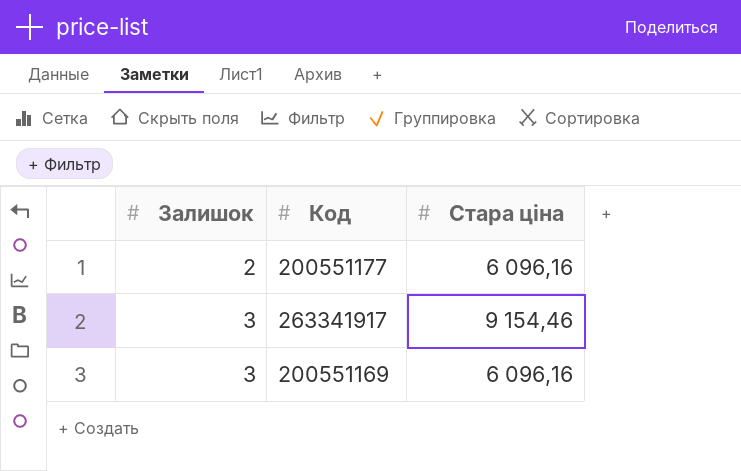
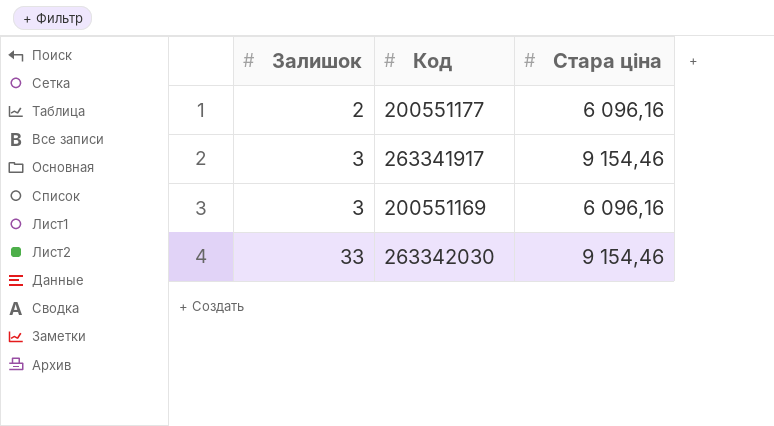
row 263342030: none -> 33 | 9 154,46

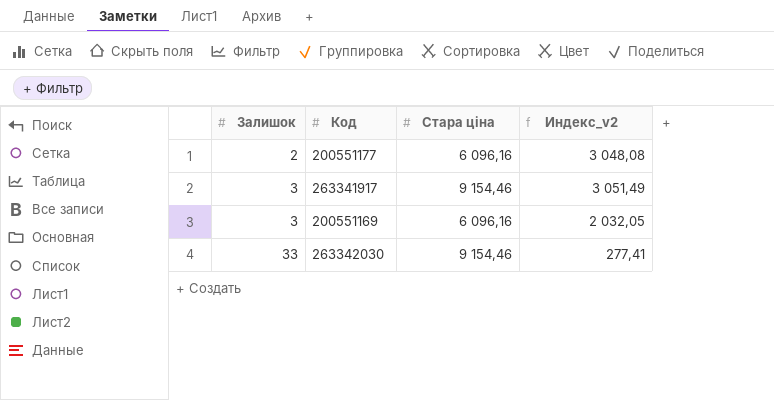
column Индекс_v2 | formula: none -> [Стара ціна] / [Залишок]

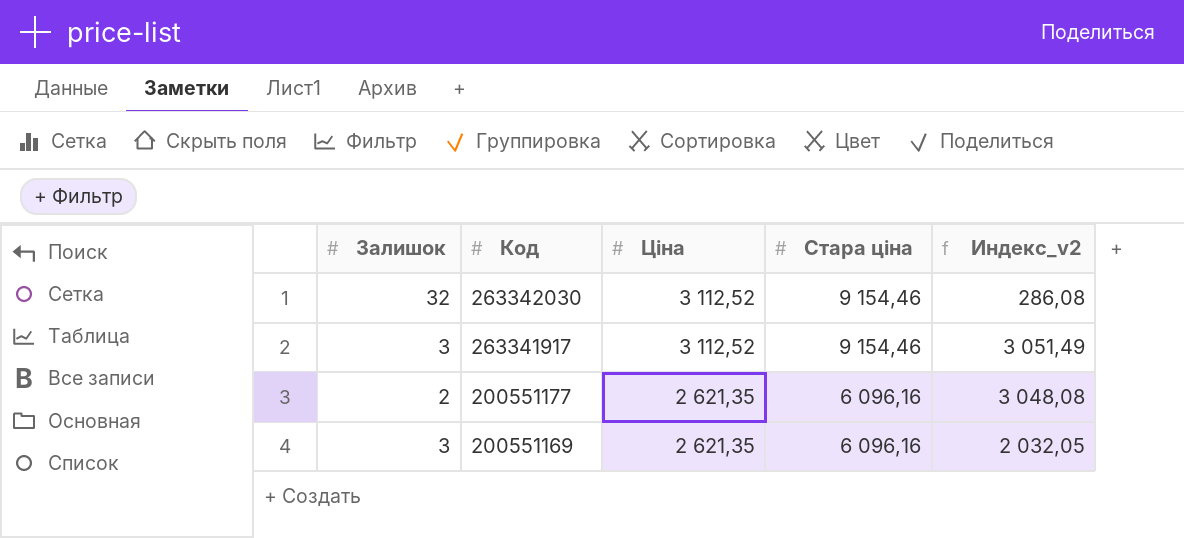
row order: Залишок ascending -> Код descending
column Ціна | position: none -> 3
263342030 | Залишок: 33 -> 32
263342030 | Индекс_v2: 277,41 -> 286,08

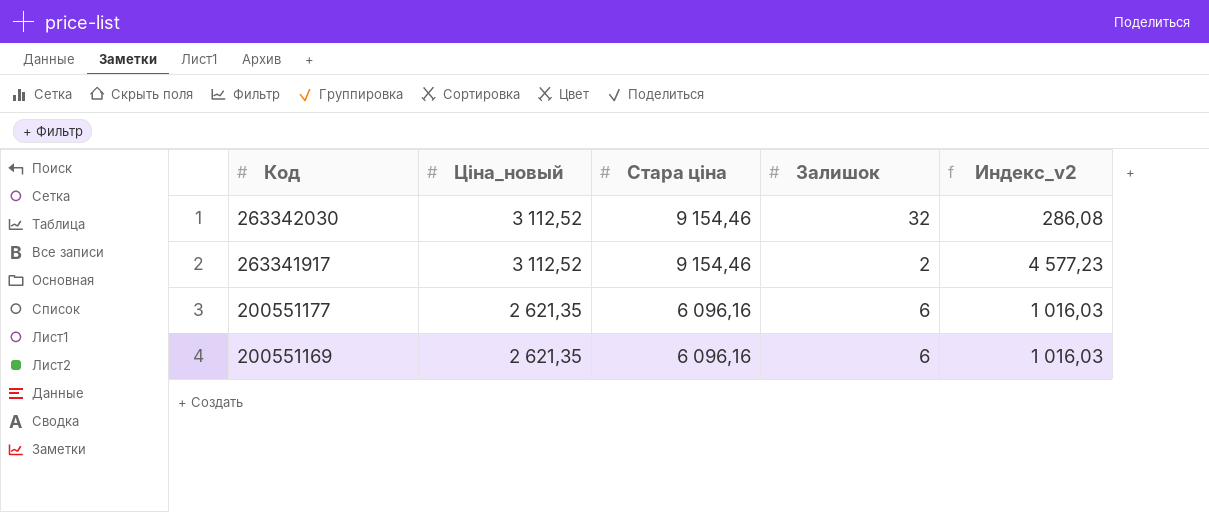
column name: Ціна -> Ціна_новый
column Залишок | position: 1 -> 4
263341917 | Залишок: 3 -> 2
263341917 | Индекс_v2: 3 051,49 -> 4 577,23
200551177 | Залишок: 2 -> 6
200551177 | Индекс_v2: 3 048,08 -> 1 016,03
200551169 | Залишок: 3 -> 6
200551169 | Индекс_v2: 2 032,05 -> 1 016,03

